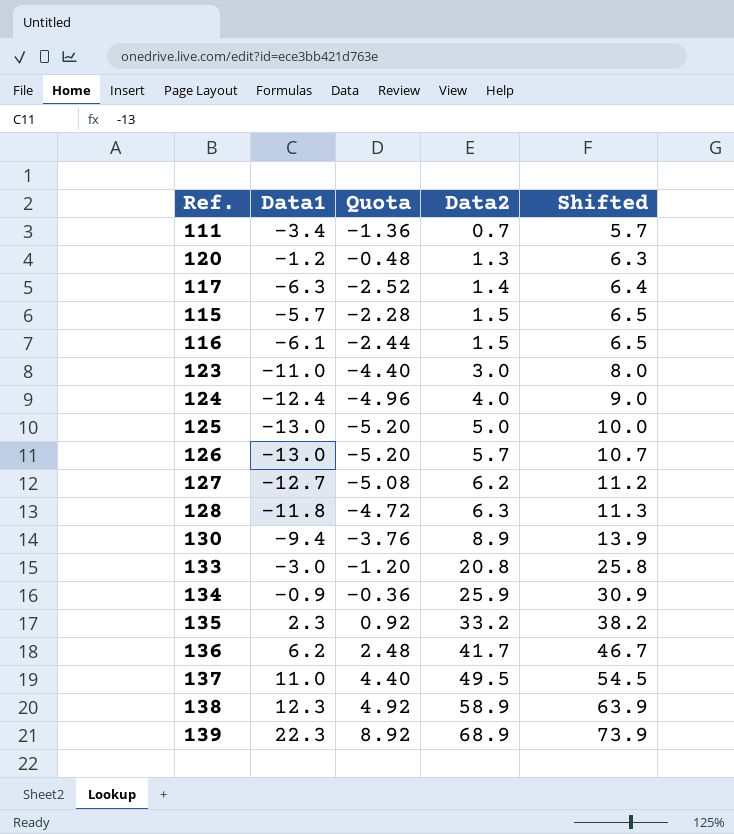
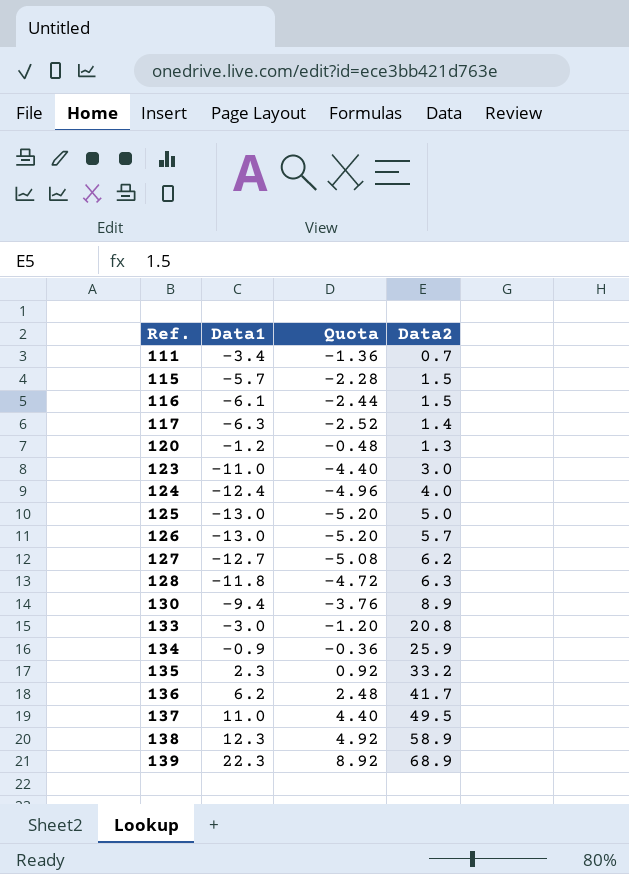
row order: Data2 ascending -> Ref. ascending
column Shifted | formula: [Data2] + 5 -> none

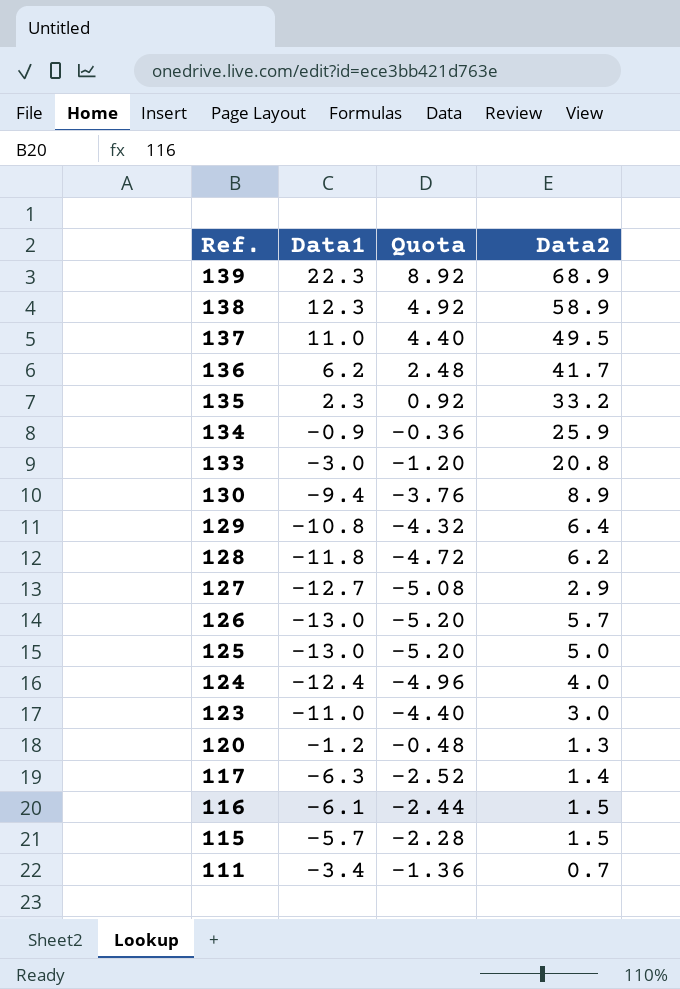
row order: Ref. ascending -> Ref. descending
row 129: none -> -10.8 | -4.32 | 6.4
128 | Data2: 6.3 -> 6.2
127 | Data2: 6.2 -> 2.9

